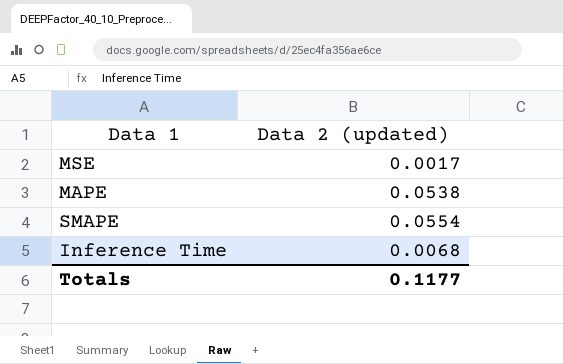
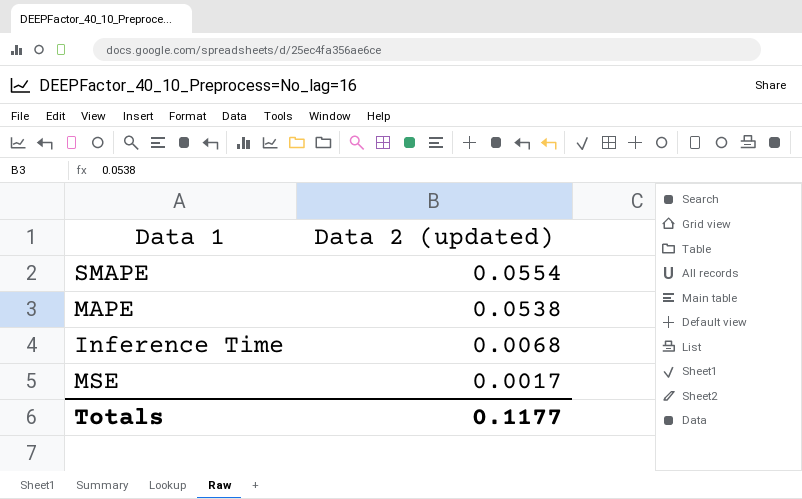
row order: none -> Data 2 (updated) descending

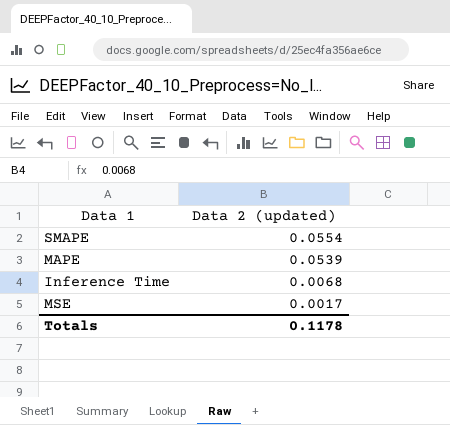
MAPE | Data 2 (updated): 0.0538 -> 0.0539
Totals | Data 2 (updated): 0.1177 -> 0.1178

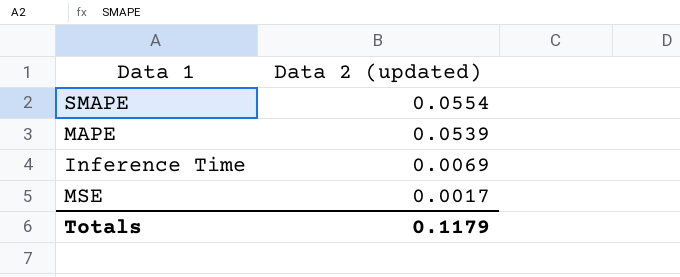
Inference Time | Data 2 (updated): 0.0068 -> 0.0069
Totals | Data 2 (updated): 0.1178 -> 0.1179

